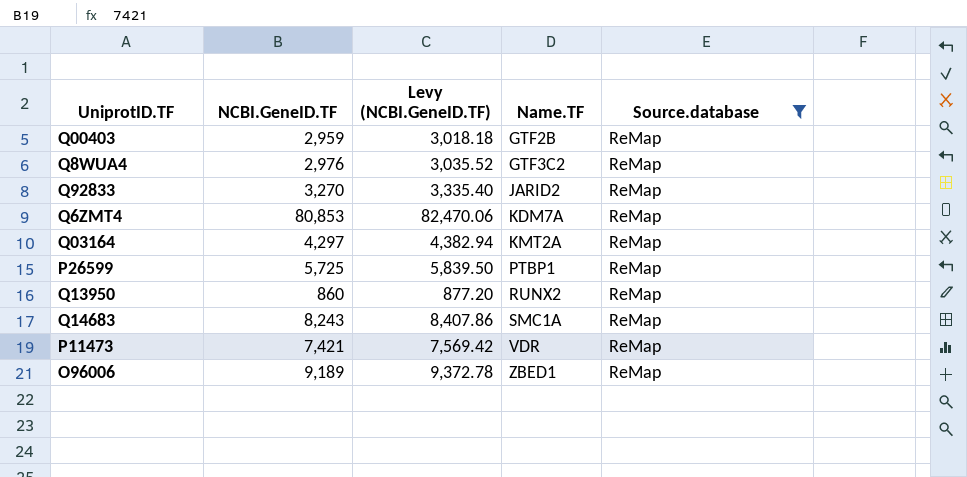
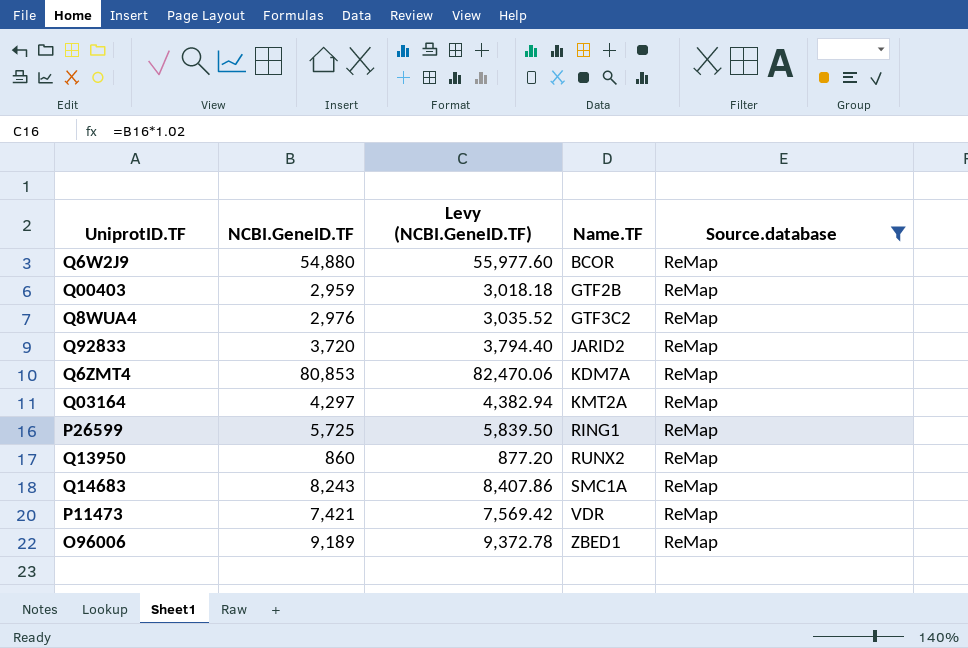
row Q6W2J9: none -> 54,880 | 55,977.60 | BCOR | ReMap
Q92833 | NCBI.GeneID.TF: 3,270 -> 3,720
Q92833 | Levy (NCBI.GeneID.TF): 3,335.40 -> 3,794.40
P26599 | Name.TF: PTBP1 -> RING1

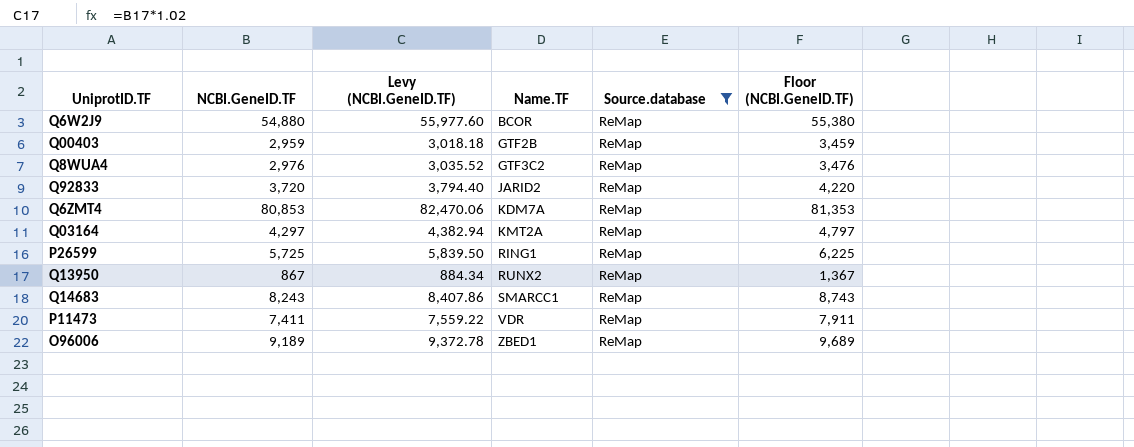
column Floor (NCBI.GeneID.TF) | formula: none -> [NCBI.GeneID.TF] + 500
Q13950 | NCBI.GeneID.TF: 860 -> 867
Q13950 | Levy (NCBI.GeneID.TF): 877.20 -> 884.34
Q14683 | Name.TF: SMC1A -> SMARCC1
P11473 | NCBI.GeneID.TF: 7,421 -> 7,411
P11473 | Levy (NCBI.GeneID.TF): 7,569.42 -> 7,559.22

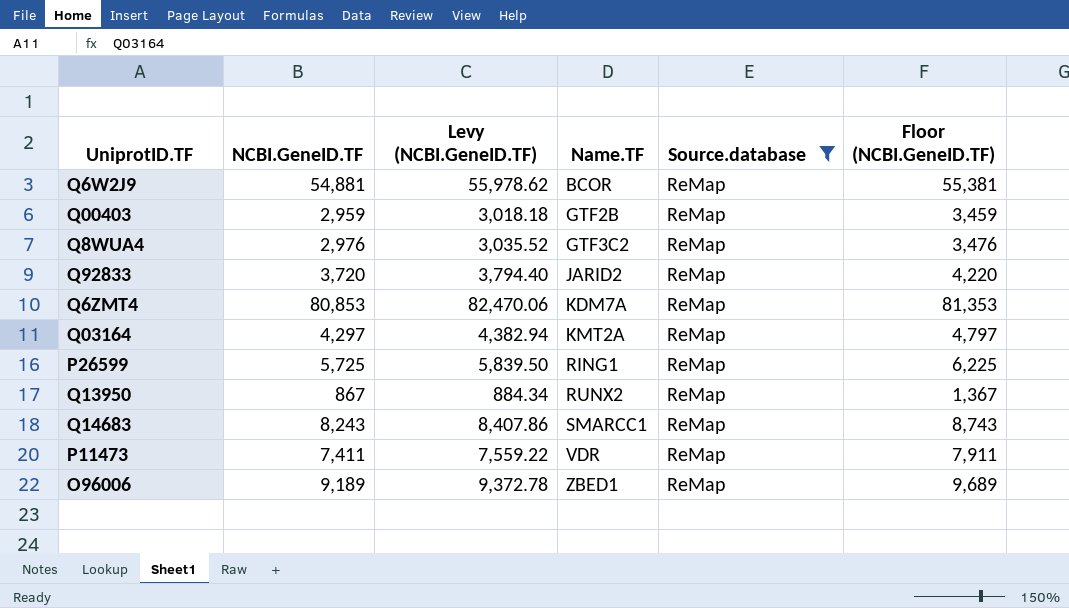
Q6W2J9 | NCBI.GeneID.TF: 54,880 -> 54,881
Q6W2J9 | Levy (NCBI.GeneID.TF): 55,977.60 -> 55,978.62
Q6W2J9 | Floor (NCBI.GeneID.TF): 55,380 -> 55,381

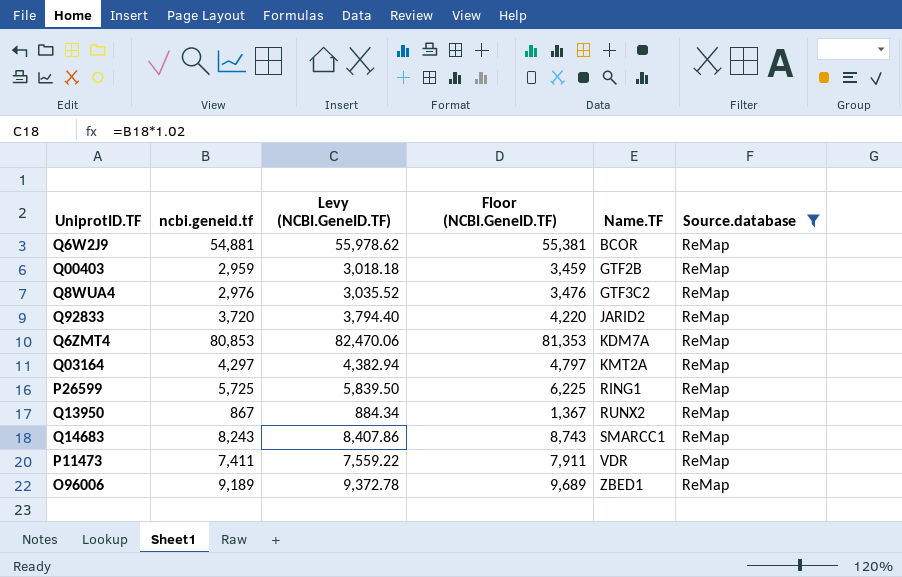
column name: NCBI.GeneID.TF -> ncbi.geneid.tf
column Floor (NCBI.GeneID.TF) | position: 6 -> 4

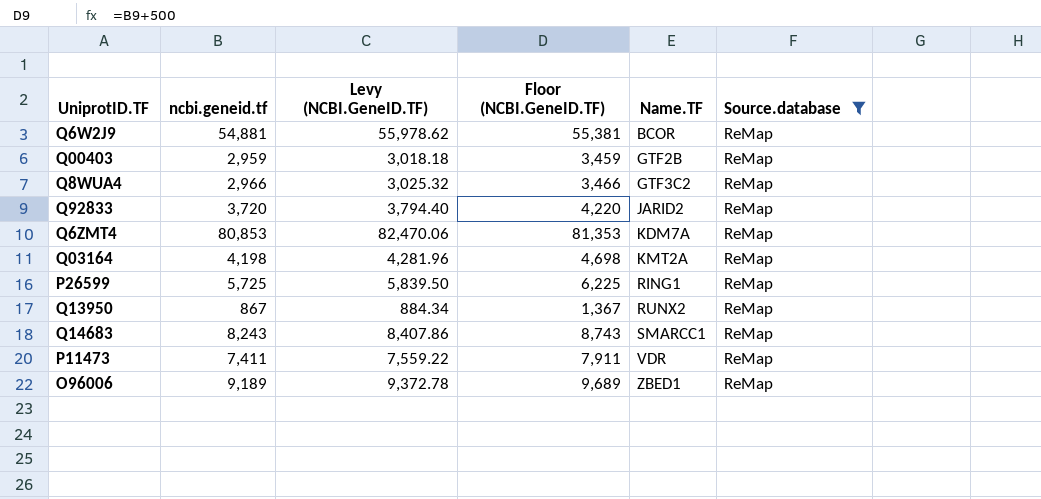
Q8WUA4 | ncbi.geneid.tf: 2,976 -> 2,966
Q8WUA4 | Levy (NCBI.GeneID.TF): 3,035.52 -> 3,025.32
Q8WUA4 | Floor (NCBI.GeneID.TF): 3,476 -> 3,466
Q03164 | ncbi.geneid.tf: 4,297 -> 4,198
Q03164 | Levy (NCBI.GeneID.TF): 4,382.94 -> 4,281.96
Q03164 | Floor (NCBI.GeneID.TF): 4,797 -> 4,698

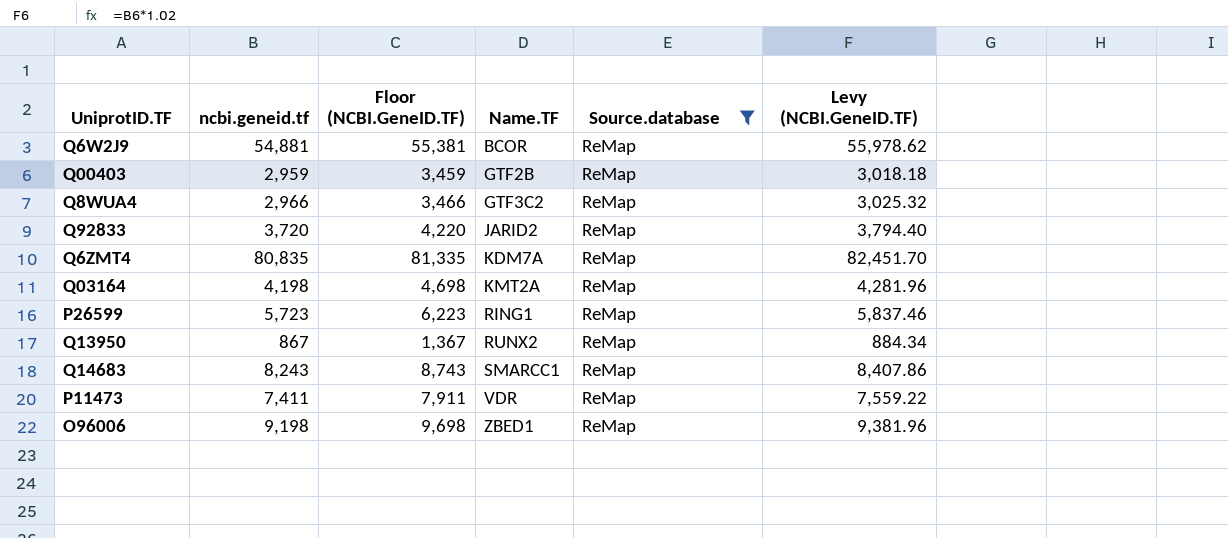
column Levy (NCBI.GeneID.TF) | position: 3 -> 6
Q6ZMT4 | ncbi.geneid.tf: 80,853 -> 80,835
Q6ZMT4 | Floor (NCBI.GeneID.TF): 81,353 -> 81,335
Q6ZMT4 | Levy (NCBI.GeneID.TF): 82,470.06 -> 82,451.70
P26599 | ncbi.geneid.tf: 5,725 -> 5,723
P26599 | Floor (NCBI.GeneID.TF): 6,225 -> 6,223
P26599 | Levy (NCBI.GeneID.TF): 5,839.50 -> 5,837.46
O96006 | ncbi.geneid.tf: 9,189 -> 9,198
O96006 | Floor (NCBI.GeneID.TF): 9,689 -> 9,698
O96006 | Levy (NCBI.GeneID.TF): 9,372.78 -> 9,381.96

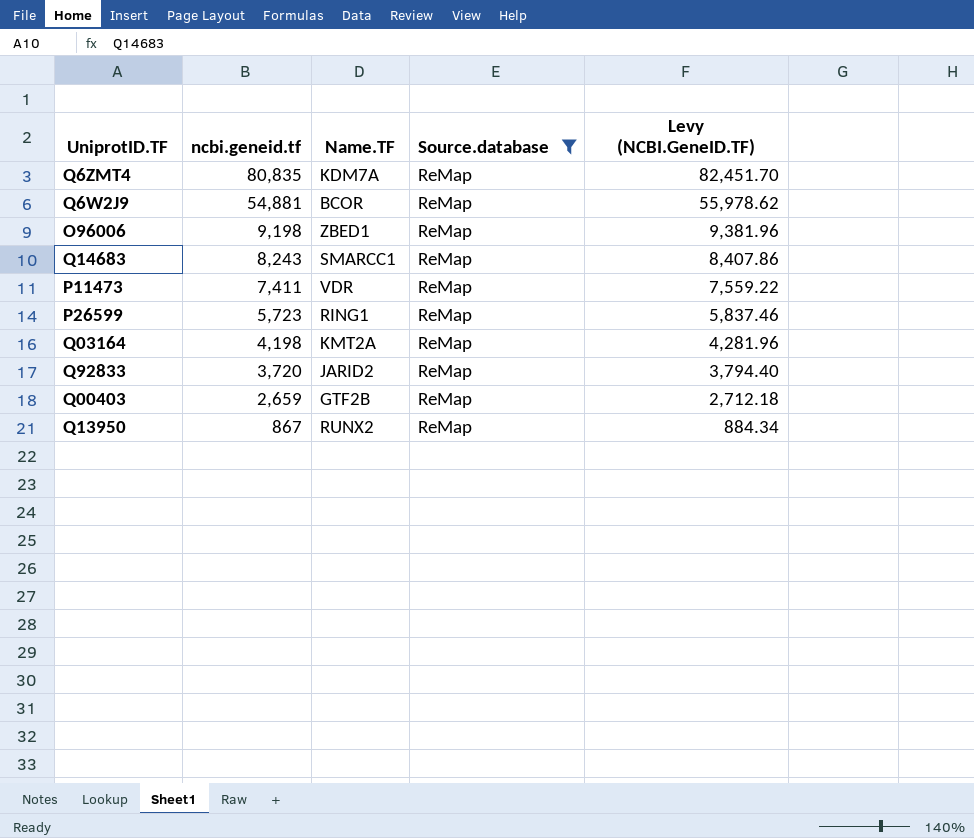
row order: Name.TF ascending -> ncbi.geneid.tf descending
column Floor (NCBI.GeneID.TF) | formula: [ncbi.geneid.tf] + 500 -> none
row Q8WUA4: 2,966 | 3,466 | GTF3C2 | ReMap | 3,025.32 -> none
Q00403 | ncbi.geneid.tf: 2,959 -> 2,659
Q00403 | Levy (NCBI.GeneID.TF): 3,018.18 -> 2,712.18

